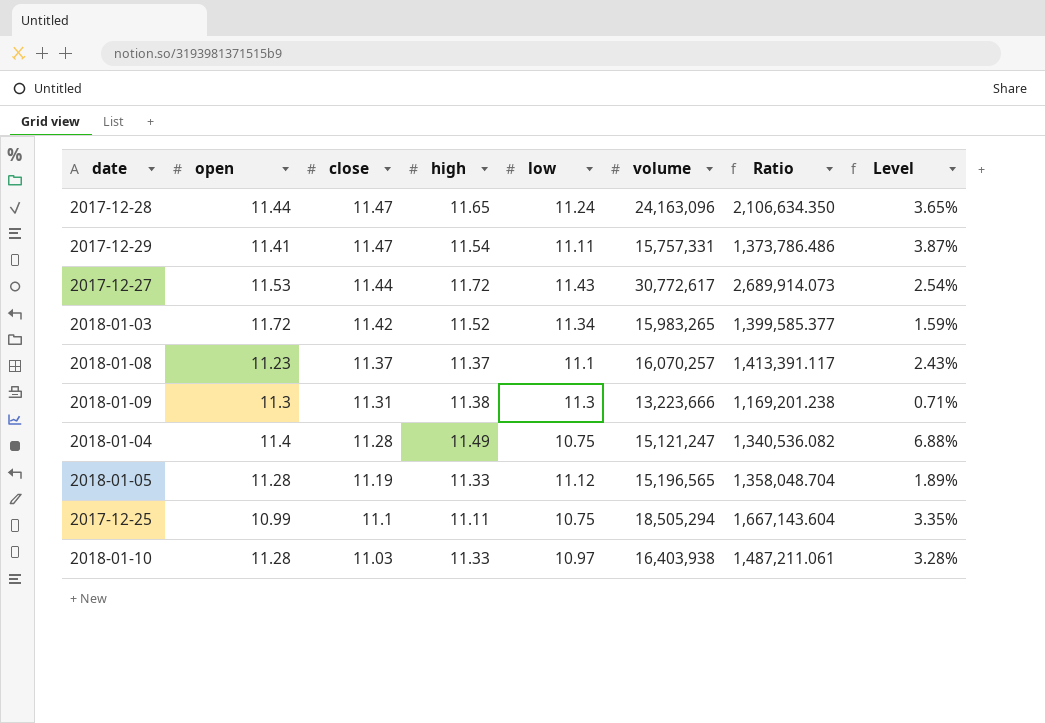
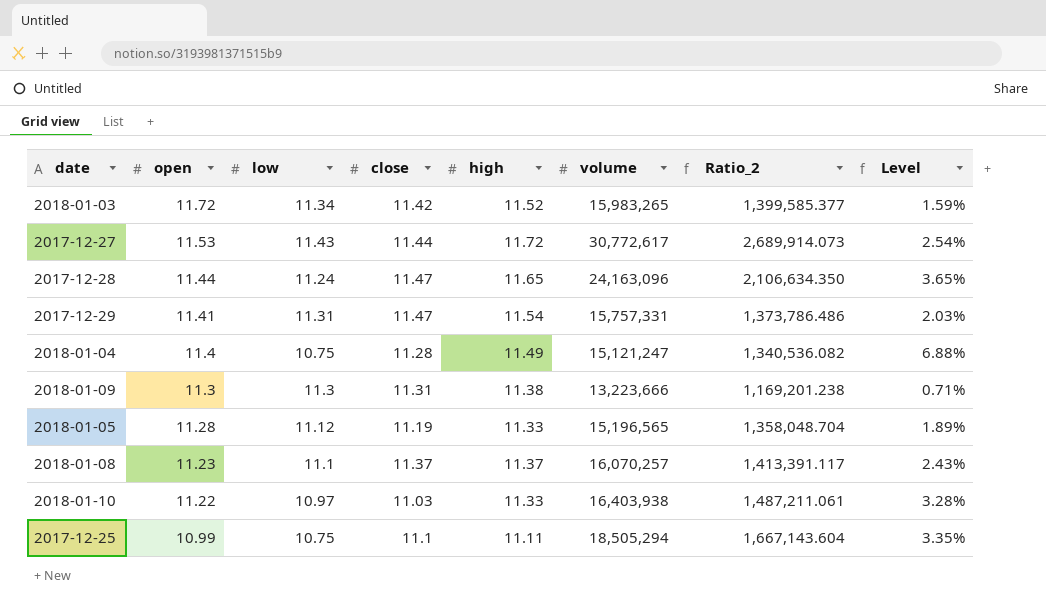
row order: close descending -> open descending
column low | position: 5 -> 3
column name: Ratio -> Ratio_2
2017-12-29 | low: 11.11 -> 11.31
2017-12-29 | Level: 3.87% -> 2.03%
2018-01-10 | open: 11.28 -> 11.22

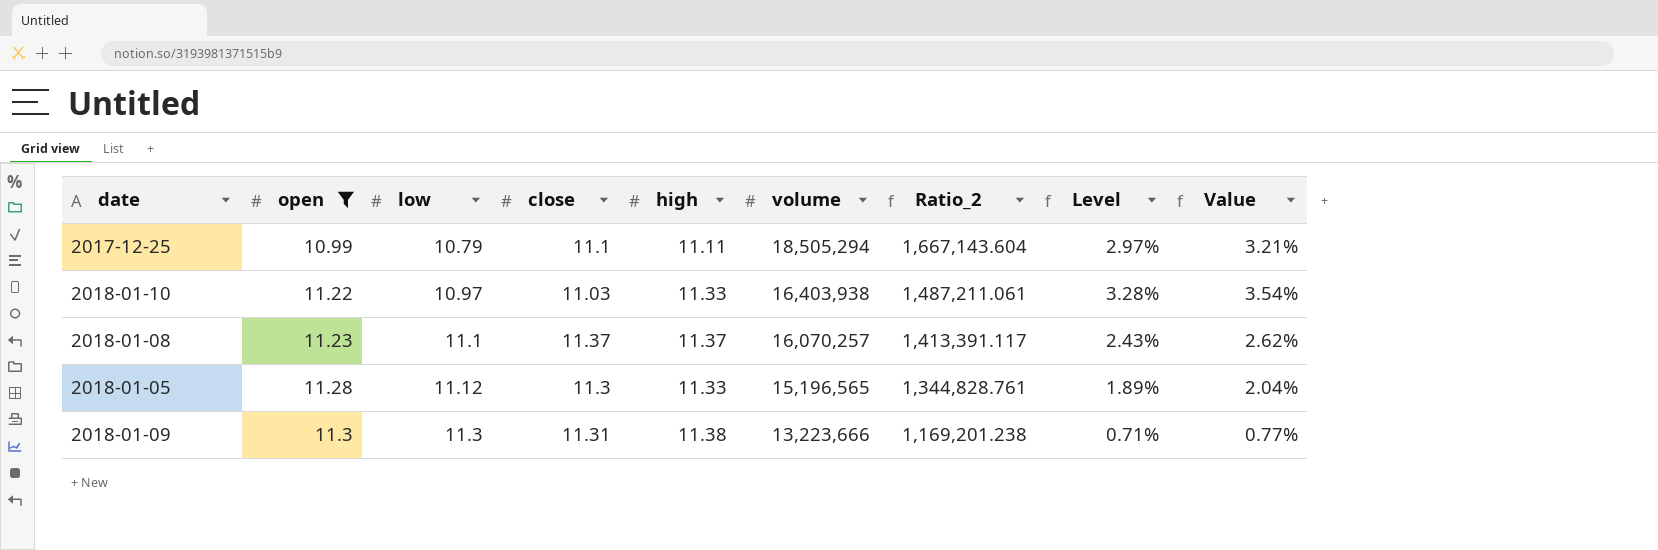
filter: none -> open <= 11.3
row order: open descending -> open ascending
column Value | formula: none -> [Level] * 1.08
2017-12-25 | low: 10.75 -> 10.79
2017-12-25 | Level: 3.35% -> 2.97%
2018-01-05 | close: 11.19 -> 11.3
2018-01-05 | Ratio_2: 1,358,048.704 -> 1,344,828.761

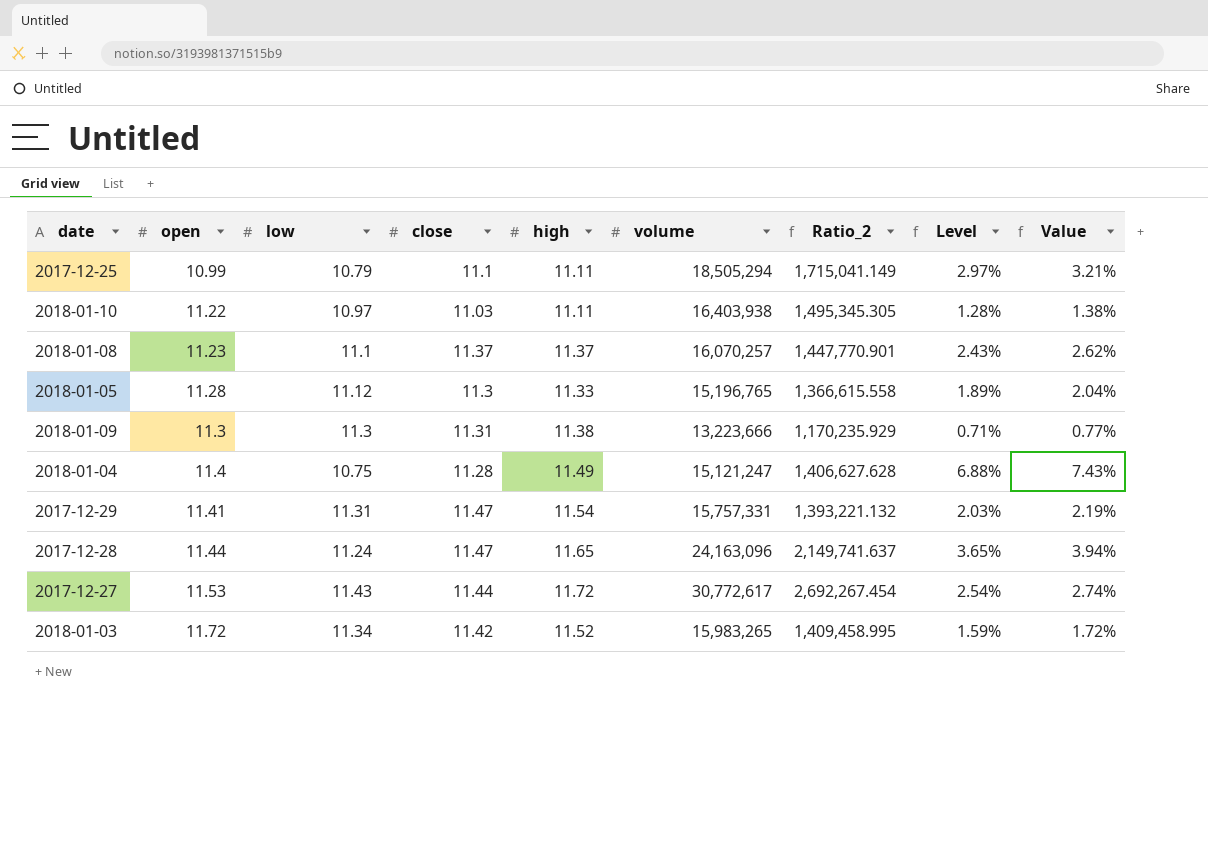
filter: open <= 11.3 -> none
column Ratio_2 | formula: [volume] / [close] -> [volume] / [low]
2018-01-10 | high: 11.33 -> 11.11
2018-01-10 | Level: 3.28% -> 1.28%
2018-01-10 | Value: 3.54% -> 1.38%
2018-01-05 | volume: 15,196,565 -> 15,196,765

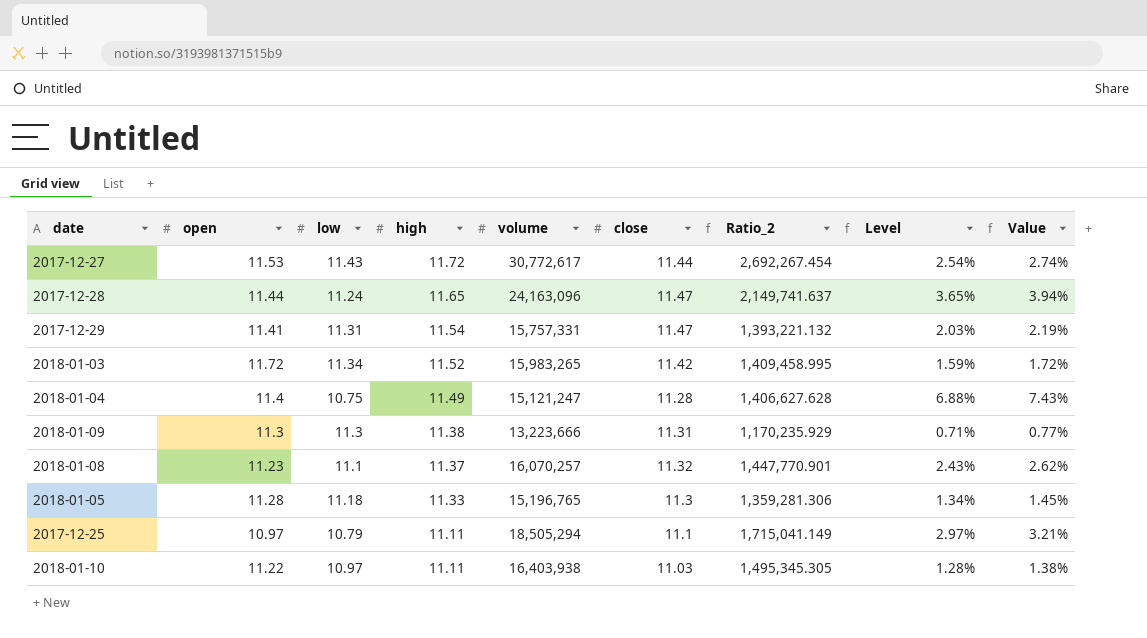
row order: open ascending -> high descending
column close | position: 4 -> 6
2018-01-08 | close: 11.37 -> 11.32
2018-01-05 | low: 11.12 -> 11.18
2018-01-05 | Ratio_2: 1,366,615.558 -> 1,359,281.306
2018-01-05 | Level: 1.89% -> 1.34%
2018-01-05 | Value: 2.04% -> 1.45%
2017-12-25 | open: 10.99 -> 10.97

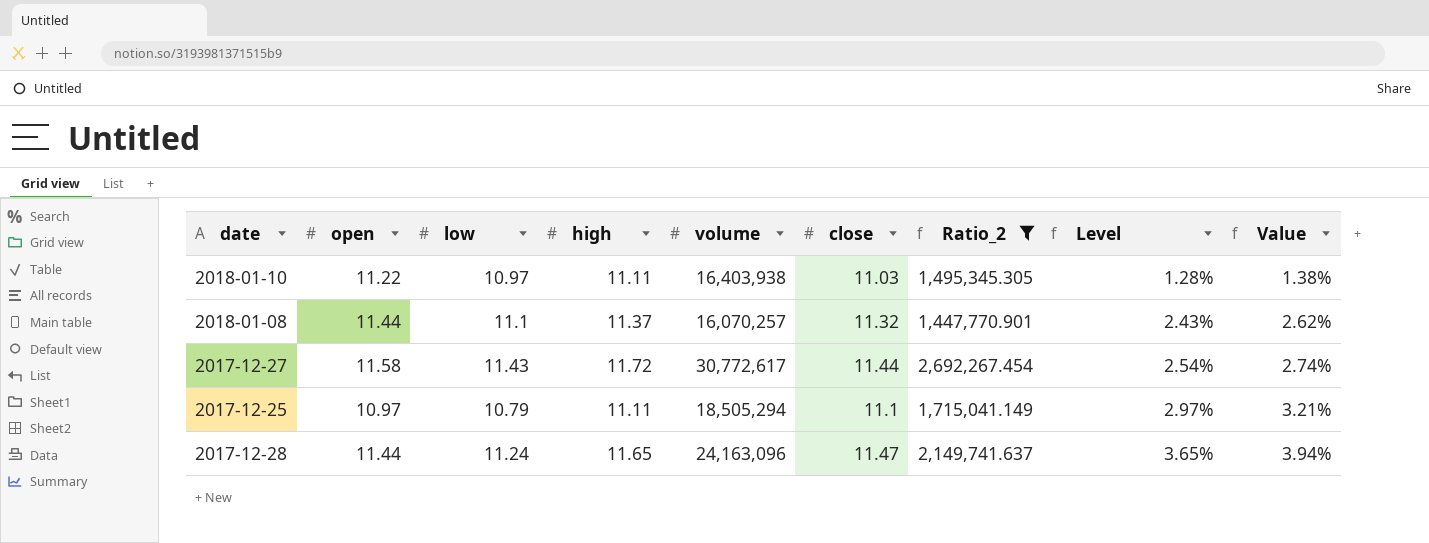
filter: none -> Ratio_2 >= 1,447,770.901
row order: high descending -> Level ascending
2018-01-08 | open: 11.23 -> 11.44
2017-12-27 | open: 11.53 -> 11.58

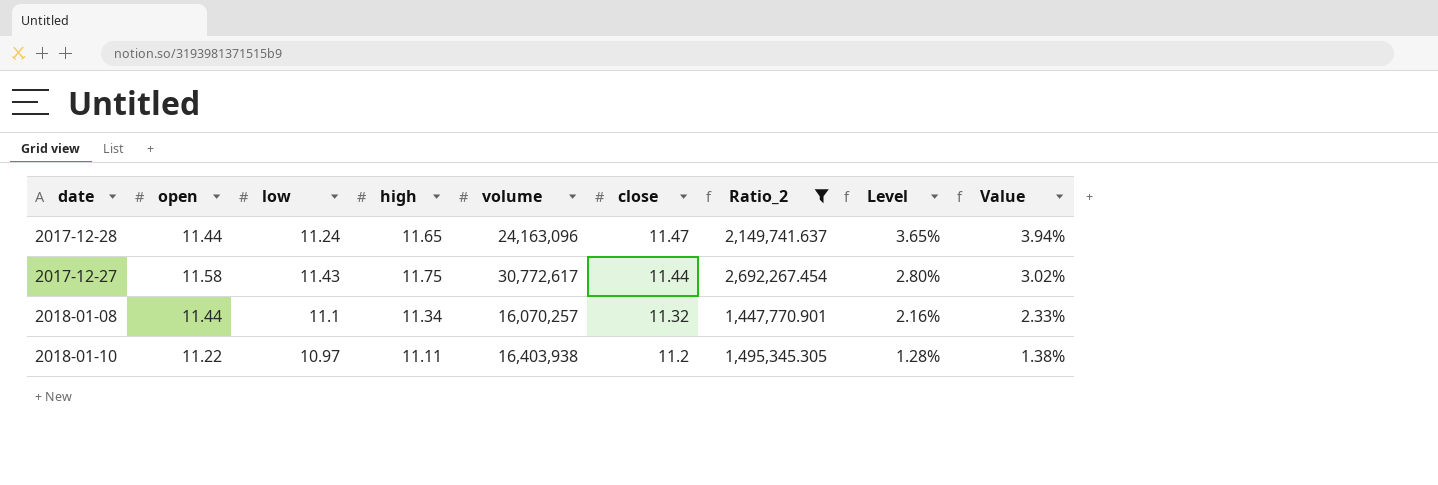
row order: Level ascending -> close descending
row 2017-12-25: 10.97 | 10.79 | 11.11 | 18,505,294 | 11.1 | 1,715,041.149 | 2.97% | 3.21% -> none
2017-12-27 | high: 11.72 -> 11.75
2017-12-27 | Level: 2.54% -> 2.80%
2017-12-27 | Value: 2.74% -> 3.02%
2018-01-08 | high: 11.37 -> 11.34
2018-01-08 | Level: 2.43% -> 2.16%
2018-01-08 | Value: 2.62% -> 2.33%
2018-01-10 | close: 11.03 -> 11.2

